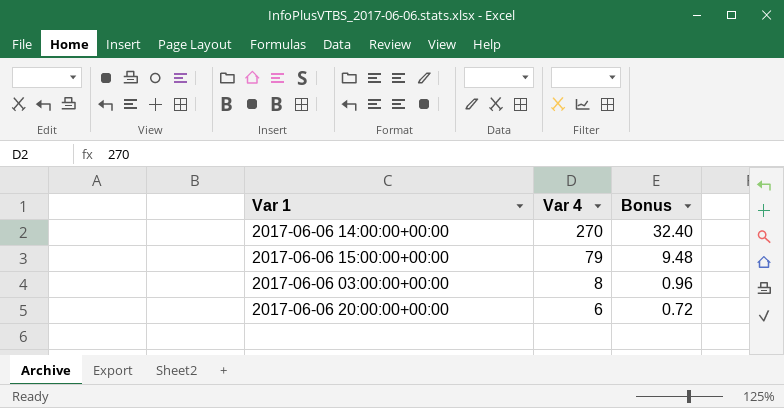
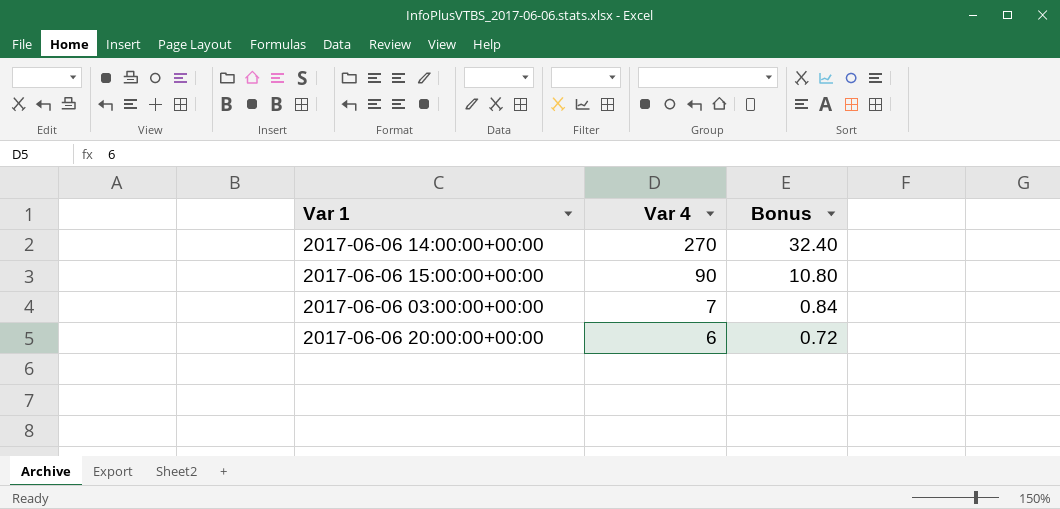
2017-06-06 15:00:00+00:00 | Var 4: 79 -> 90
2017-06-06 15:00:00+00:00 | Bonus: 9.48 -> 10.80
2017-06-06 03:00:00+00:00 | Var 4: 8 -> 7
2017-06-06 03:00:00+00:00 | Bonus: 0.96 -> 0.84

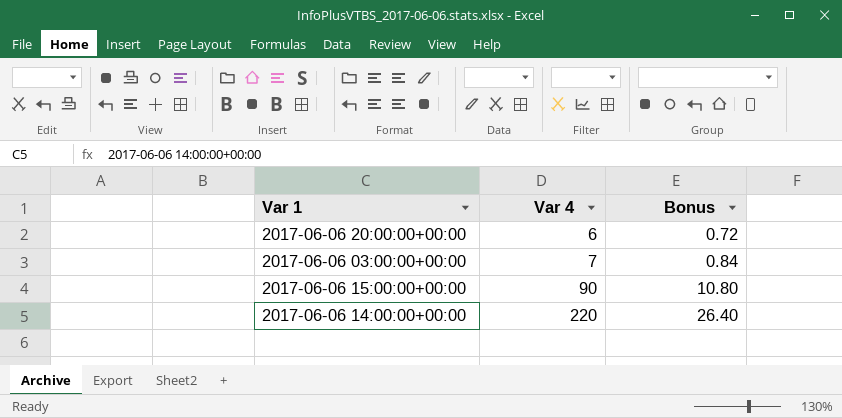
row order: Var 4 descending -> Var 4 ascending
2017-06-06 14:00:00+00:00 | Var 4: 270 -> 220
2017-06-06 14:00:00+00:00 | Bonus: 32.40 -> 26.40

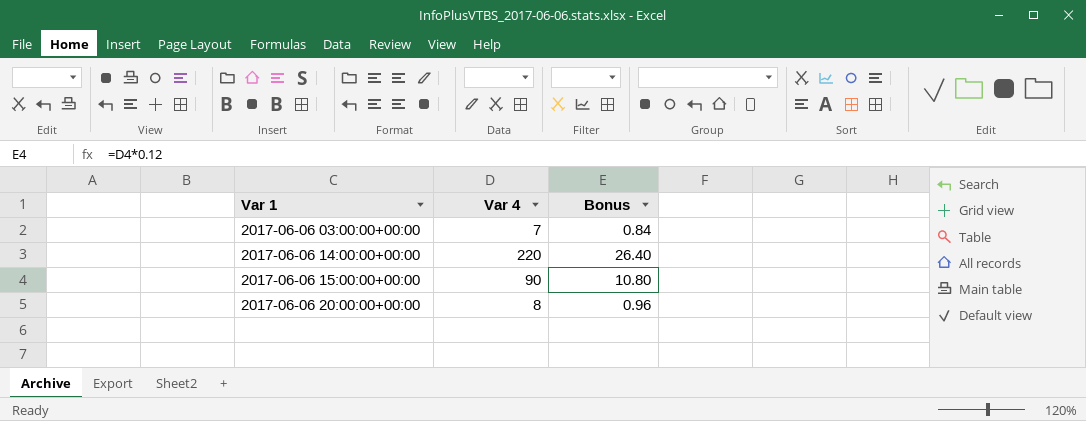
row order: Var 4 ascending -> Var 1 ascending
2017-06-06 20:00:00+00:00 | Var 4: 6 -> 8
2017-06-06 20:00:00+00:00 | Bonus: 0.72 -> 0.96

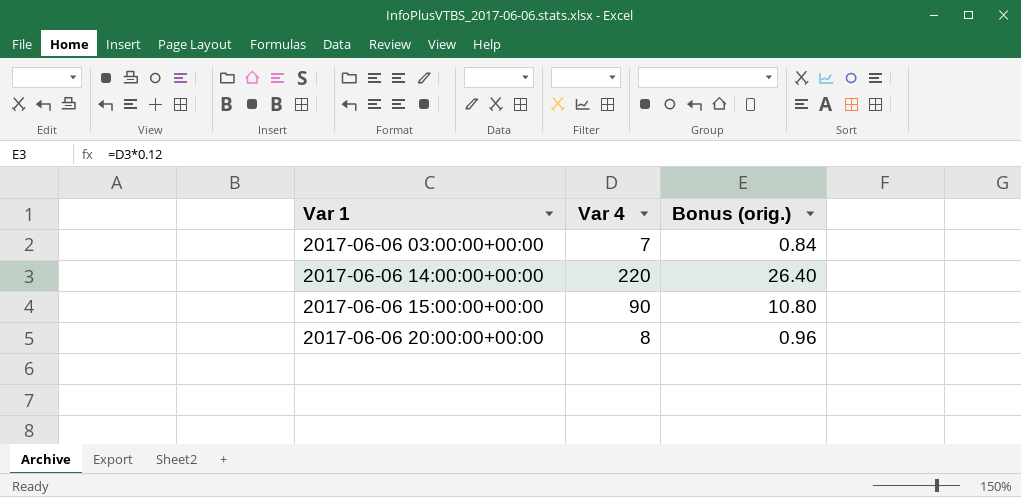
column name: Bonus -> Bonus (orig.)

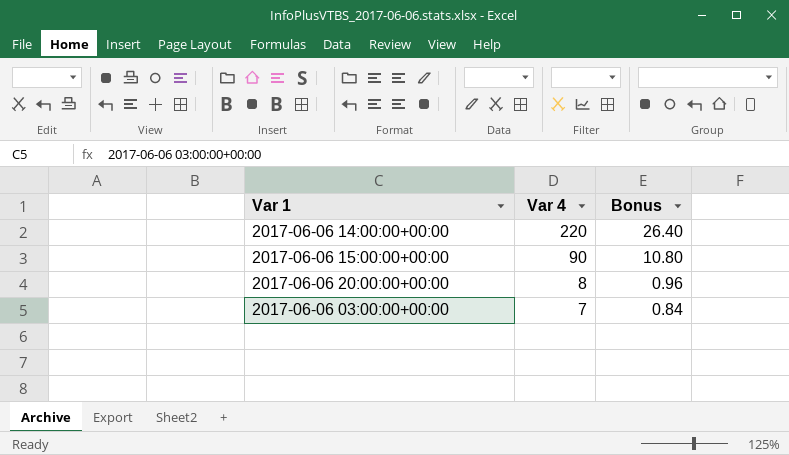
row order: Var 1 ascending -> Var 4 descending
column name: Bonus (orig.) -> Bonus

